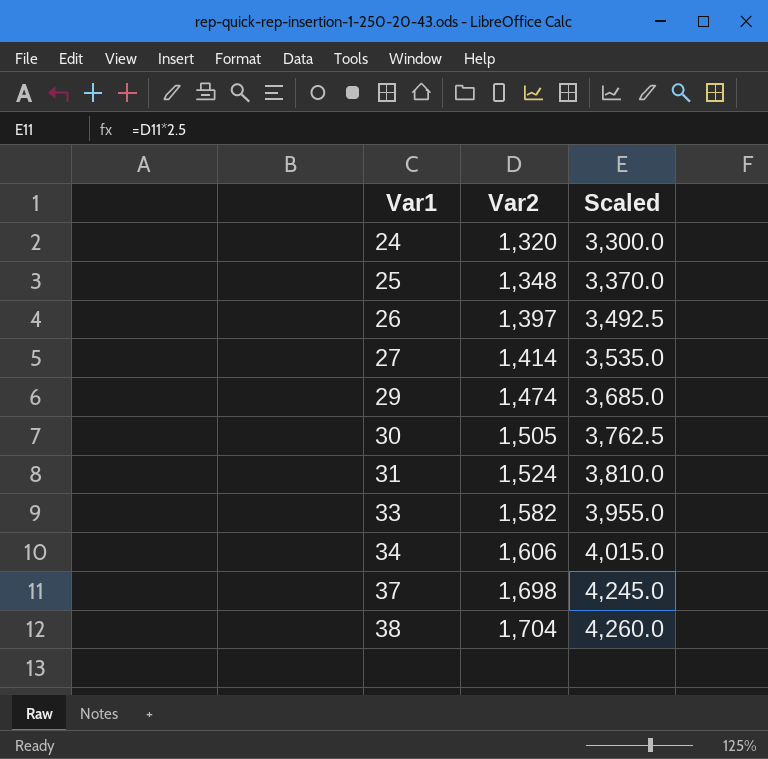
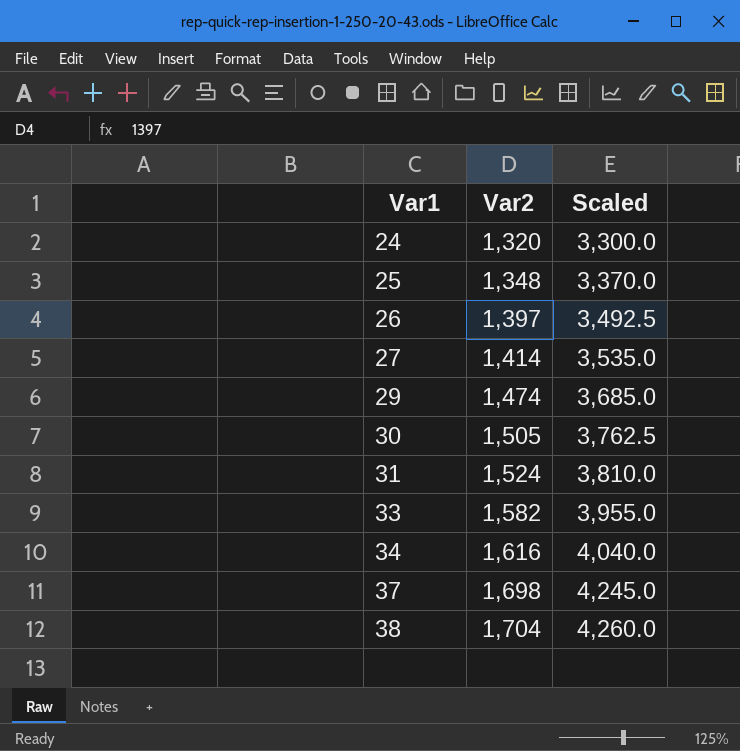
34 | Var2: 1,606 -> 1,616
34 | Scaled: 4,015.0 -> 4,040.0

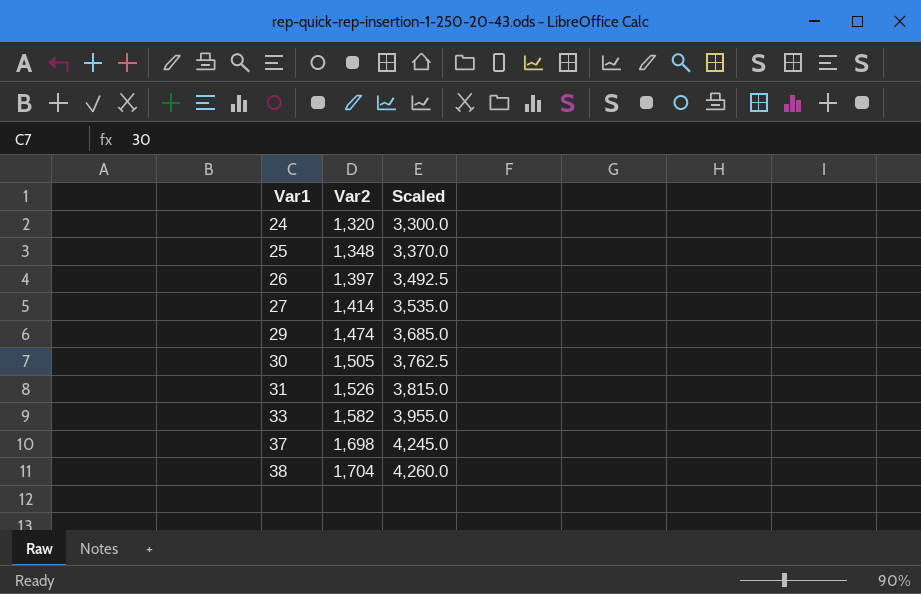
row 34: 1,616 | 4,040.0 -> none
31 | Var2: 1,524 -> 1,526
31 | Scaled: 3,810.0 -> 3,815.0

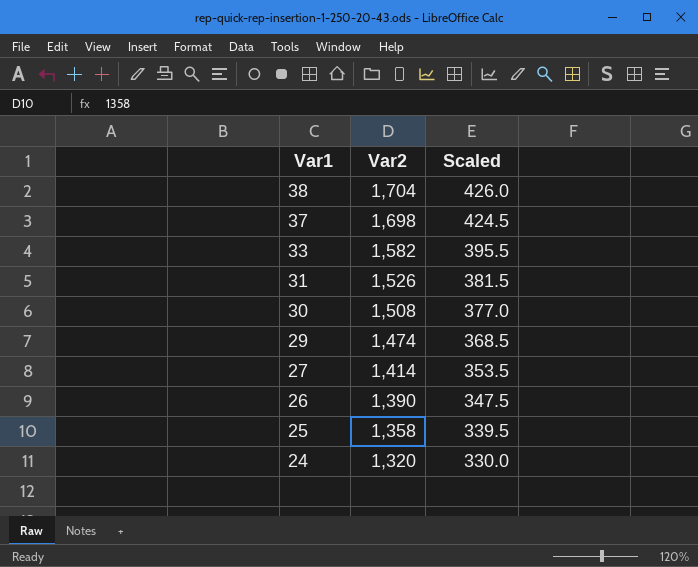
row order: Var1 ascending -> Var1 descending
column Scaled | formula: [Var2] * 2.5 -> [Var2] * 0.25
30 | Var2: 1,505 -> 1,508
26 | Var2: 1,397 -> 1,390
25 | Var2: 1,348 -> 1,358

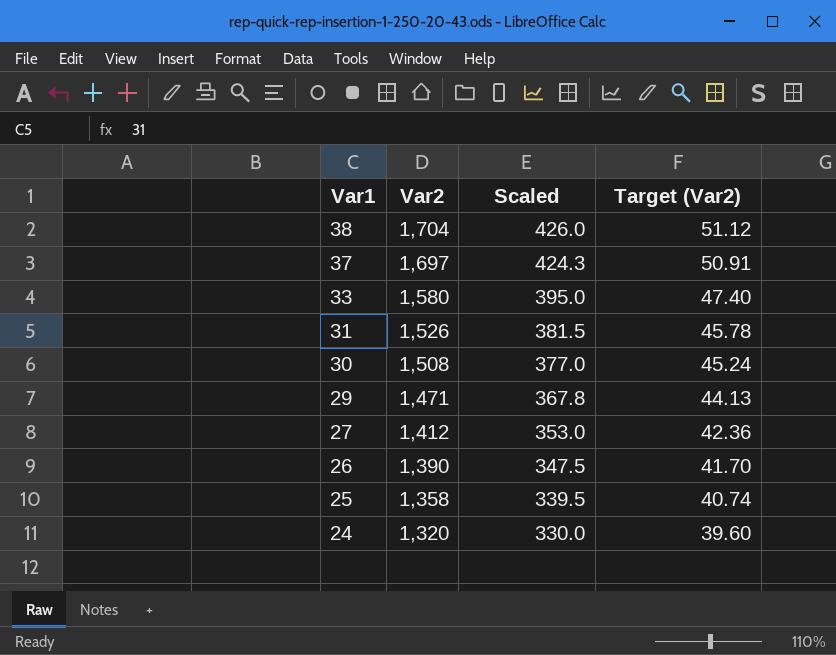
column Target (Var2) | formula: none -> [Var2] * 0.03
37 | Var2: 1,698 -> 1,697
37 | Scaled: 424.5 -> 424.3
33 | Var2: 1,582 -> 1,580
33 | Scaled: 395.5 -> 395.0
29 | Var2: 1,474 -> 1,471
29 | Scaled: 368.5 -> 367.8
27 | Var2: 1,414 -> 1,412
27 | Scaled: 353.5 -> 353.0

